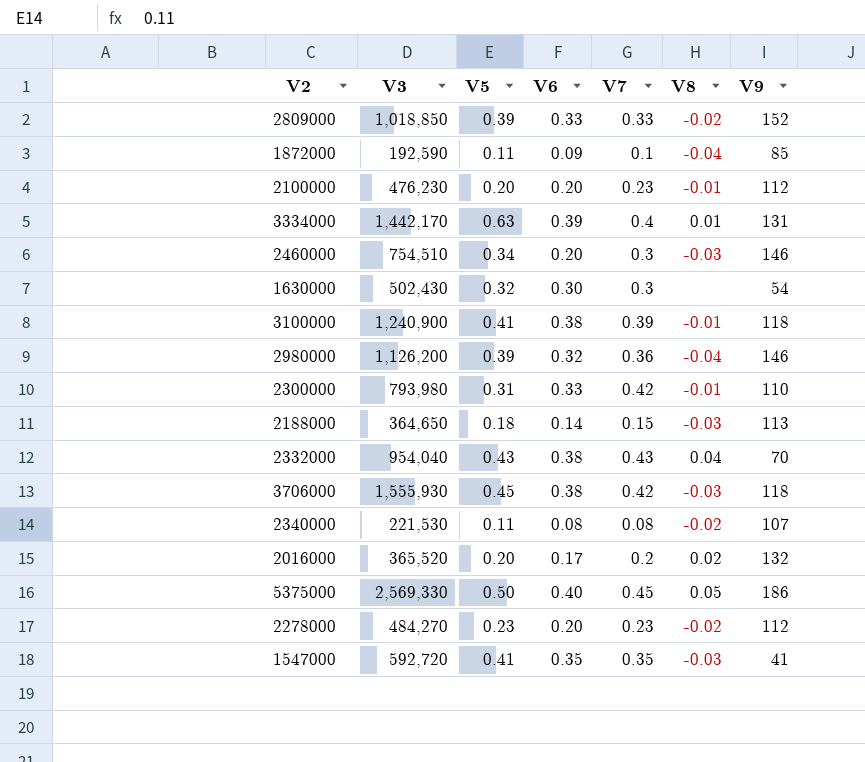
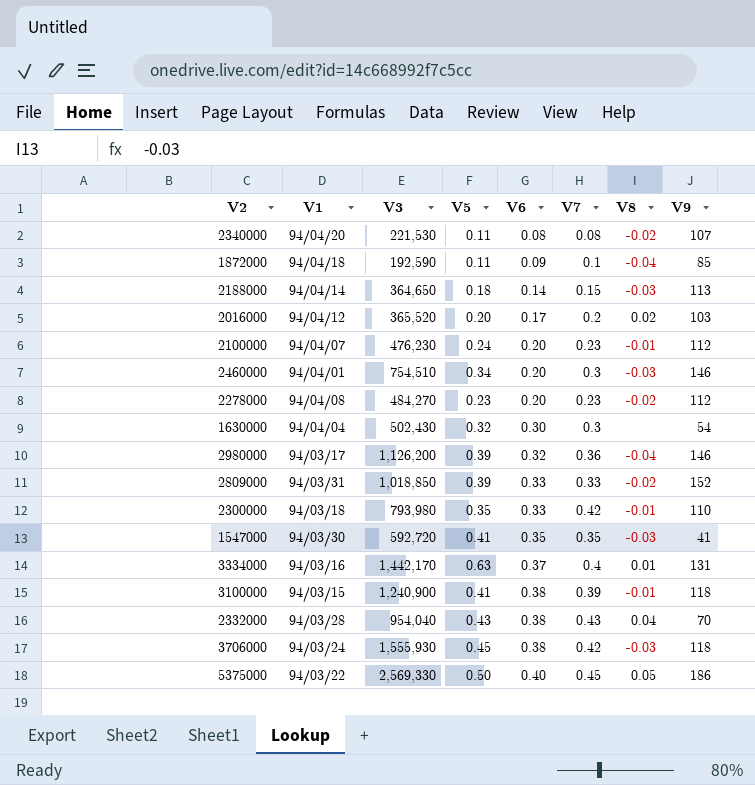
row order: none -> V6 ascending
column V1 | position: none -> 2
2016000 | V9: 132 -> 103
2100000 | V5: 0.20 -> 0.24
2300000 | V5: 0.31 -> 0.35
3334000 | V6: 0.39 -> 0.37

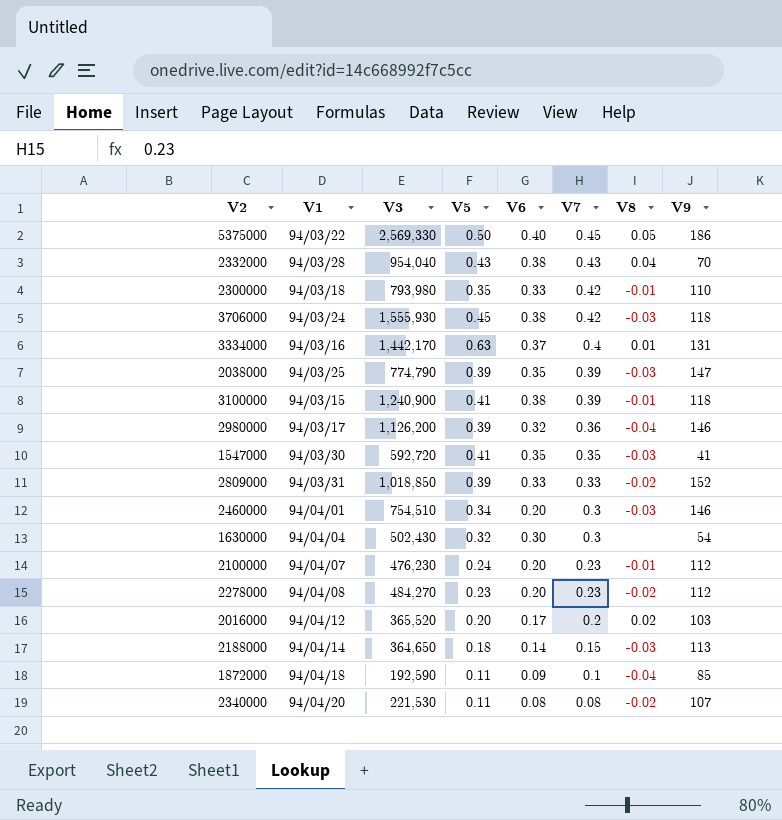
row order: V6 ascending -> V7 descending
row 2038000: none -> 94/03/25 | 774,790 | 0.39 | 0.35 | 0.39 | -0.03 | 147

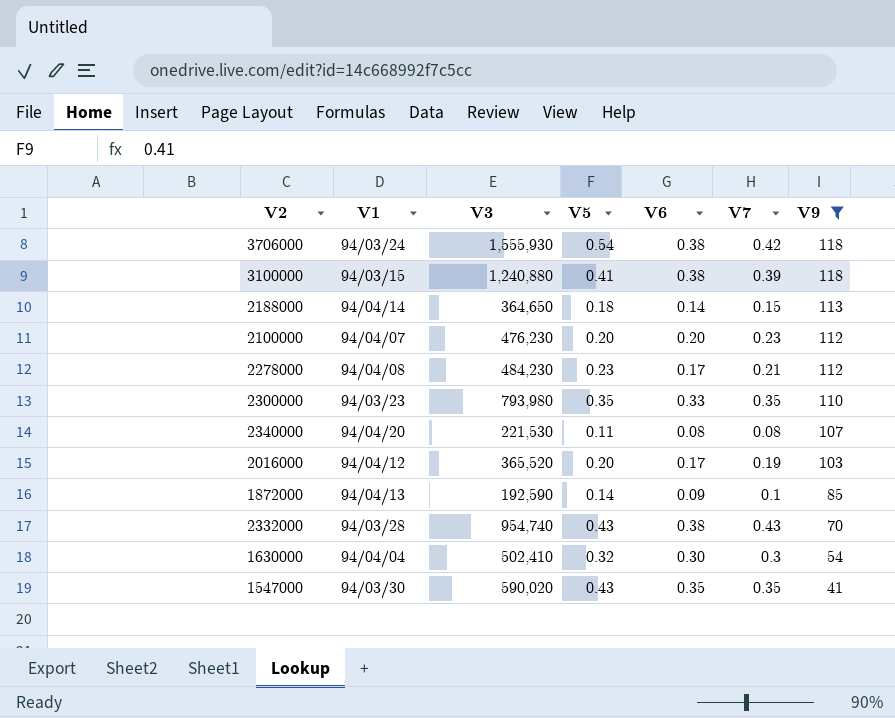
filter: none -> V9 <= 118
row order: V7 descending -> V9 descending
column V8 | position: 7 -> none
3706000 | V5: 0.45 -> 0.54
3100000 | V3: 1,240,900 -> 1,240,880
2100000 | V5: 0.24 -> 0.20
2278000 | V3: 484,270 -> 484,230
2278000 | V6: 0.20 -> 0.17
2278000 | V7: 0.23 -> 0.21
2300000 | V1: 94/03/18 -> 94/03/23
2300000 | V7: 0.42 -> 0.35
2016000 | V7: 0.2 -> 0.19
1872000 | V1: 94/04/18 -> 94/04/13
1872000 | V5: 0.11 -> 0.14
2332000 | V3: 954,040 -> 954,740
1630000 | V3: 502,430 -> 502,410
1547000 | V3: 592,720 -> 590,020
1547000 | V5: 0.41 -> 0.43

